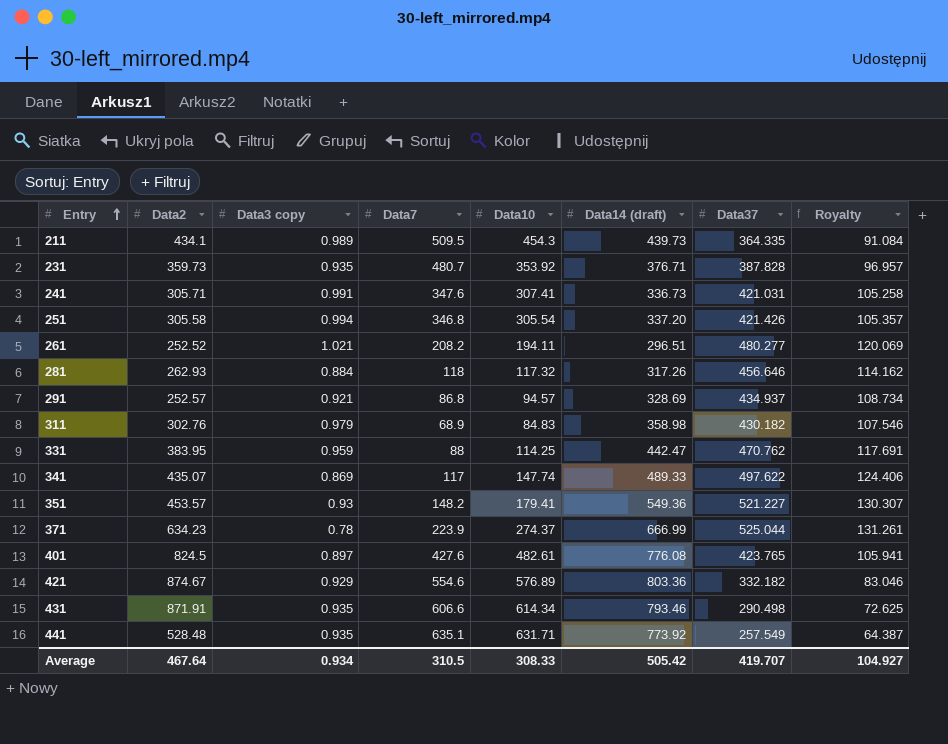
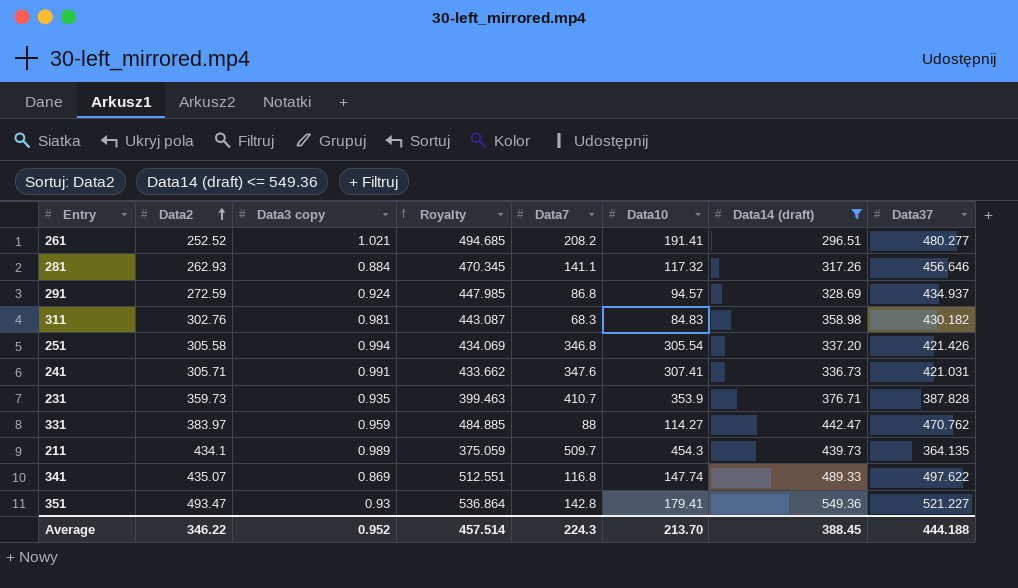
filter: none -> Data14 (draft) <= 549.36
row order: Entry ascending -> Data2 ascending
column Royalty | formula: [Data37] * 0.25 -> [Data37] * 1.03
column Royalty | position: 8 -> 4
261 | Data10: 194.11 -> 191.41
281 | Data7: 118 -> 141.1
291 | Data2: 252.57 -> 272.59
291 | Data3 copy: 0.921 -> 0.924
311 | Data3 copy: 0.979 -> 0.981
311 | Data7: 68.9 -> 68.3
231 | Data7: 480.7 -> 410.7
231 | Data10: 353.92 -> 353.9
331 | Data2: 383.95 -> 383.97
331 | Data10: 114.25 -> 114.27
211 | Data7: 509.5 -> 509.7
211 | Data37: 364.335 -> 364.135
341 | Data7: 117 -> 116.8
351 | Data2: 453.57 -> 493.47
351 | Data7: 148.2 -> 142.8
Average | Data2: 467.64 -> 346.22
Average | Data3 copy: 0.934 -> 0.952
Average | Royalty: 104.927 -> 457.514
Average | Data7: 310.5 -> 224.3
Average | Data10: 308.33 -> 213.70
Average | Data14 (draft): 505.42 -> 388.45
Average | Data37: 419.707 -> 444.188

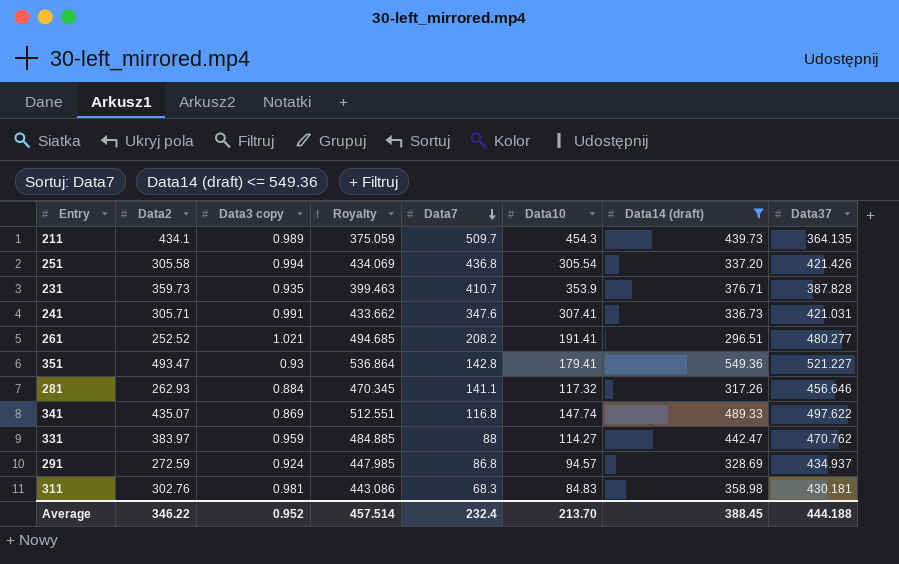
row order: Data2 ascending -> Data7 descending
251 | Data7: 346.8 -> 436.8
311 | Royalty: 443.087 -> 443.086
311 | Data37: 430.182 -> 430.181
Average | Data7: 224.3 -> 232.4

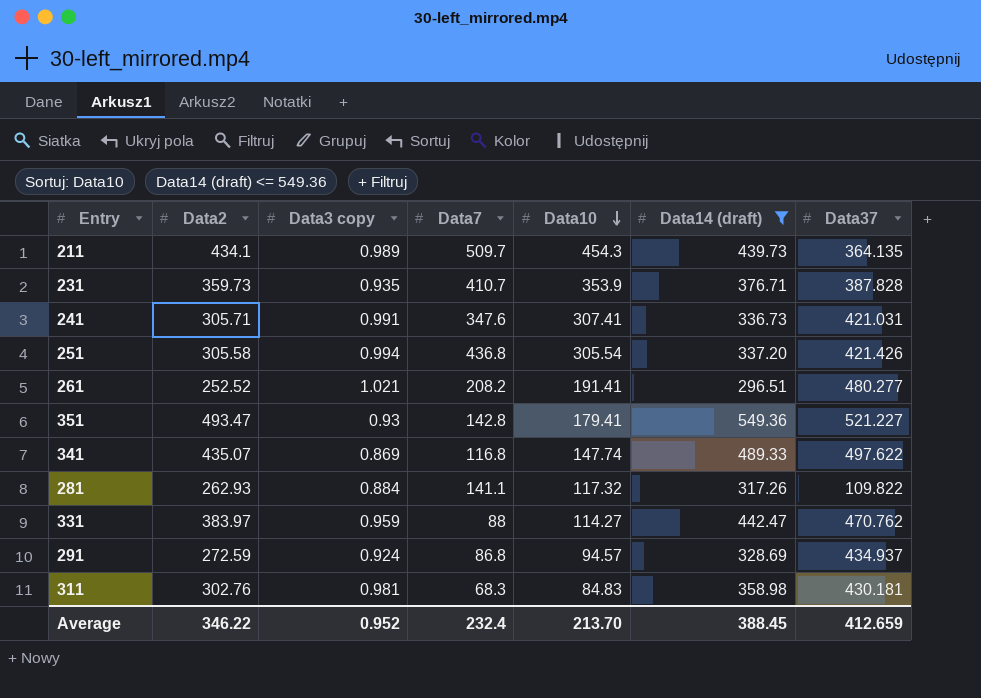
row order: Data7 descending -> Data10 descending
column Royalty | formula: [Data37] * 1.03 -> none
281 | Data37: 456.646 -> 109.822
Average | Data37: 444.188 -> 412.659

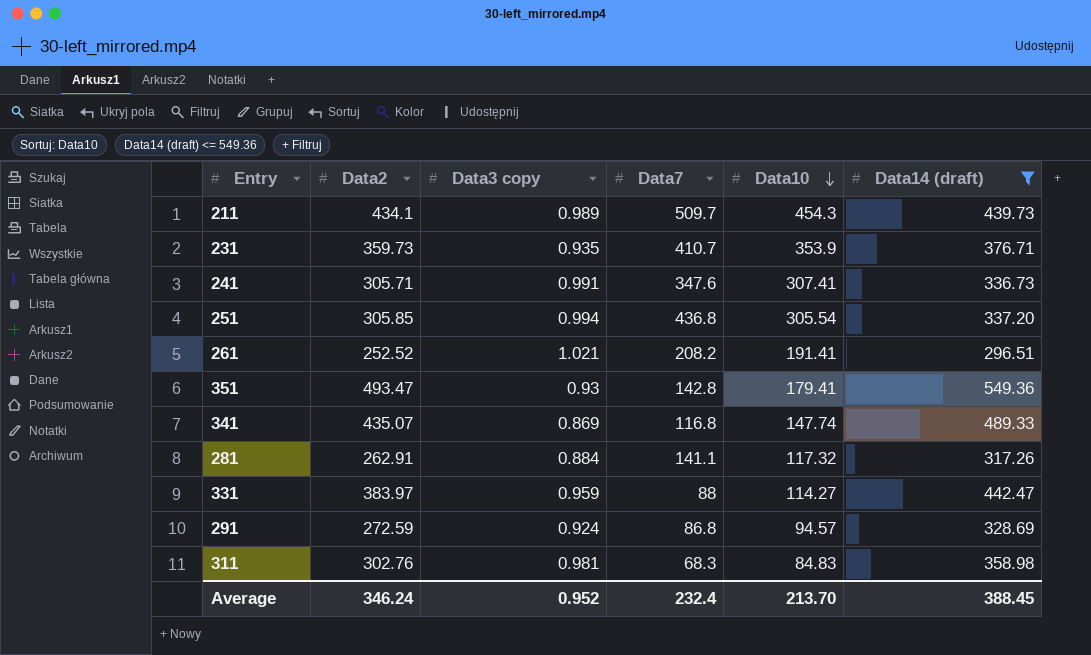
column Data37 | position: 7 -> none
251 | Data2: 305.58 -> 305.85
281 | Data2: 262.93 -> 262.91
Average | Data2: 346.22 -> 346.24

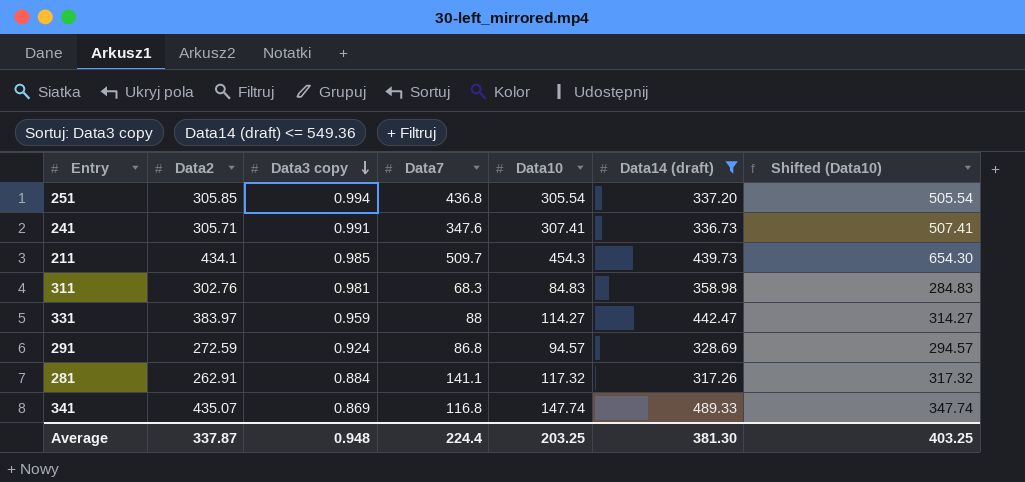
row order: Data10 descending -> Data3 copy descending
column Shifted (Data10) | formula: none -> [Data10] + 200
row 231: 359.73 | 0.935 | 410.7 | 353.9 | 376.71 -> none
row 261: 252.52 | 1.021 | 208.2 | 191.41 | 296.51 -> none
row 351: 493.47 | 0.93 | 142.8 | 179.41 | 549.36 -> none
211 | Data3 copy: 0.989 -> 0.985
Average | Data2: 346.24 -> 337.87
Average | Data3 copy: 0.952 -> 0.948
Average | Data7: 232.4 -> 224.4
Average | Data10: 213.70 -> 203.25
Average | Data14 (draft): 388.45 -> 381.30

